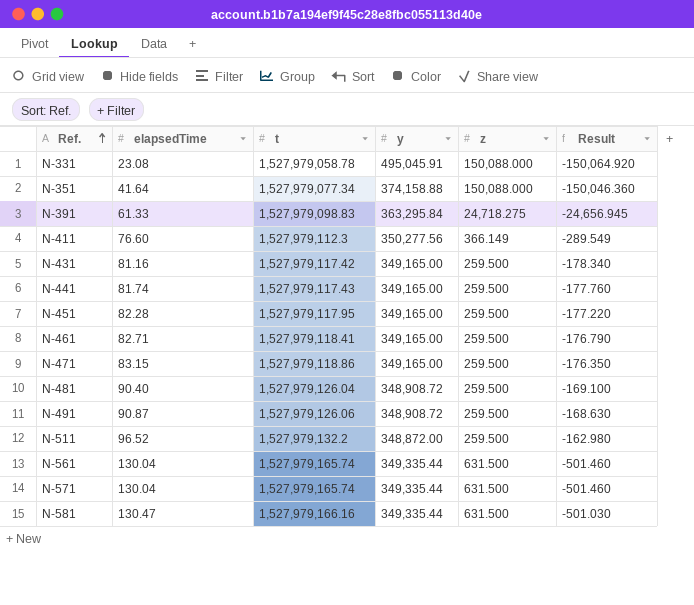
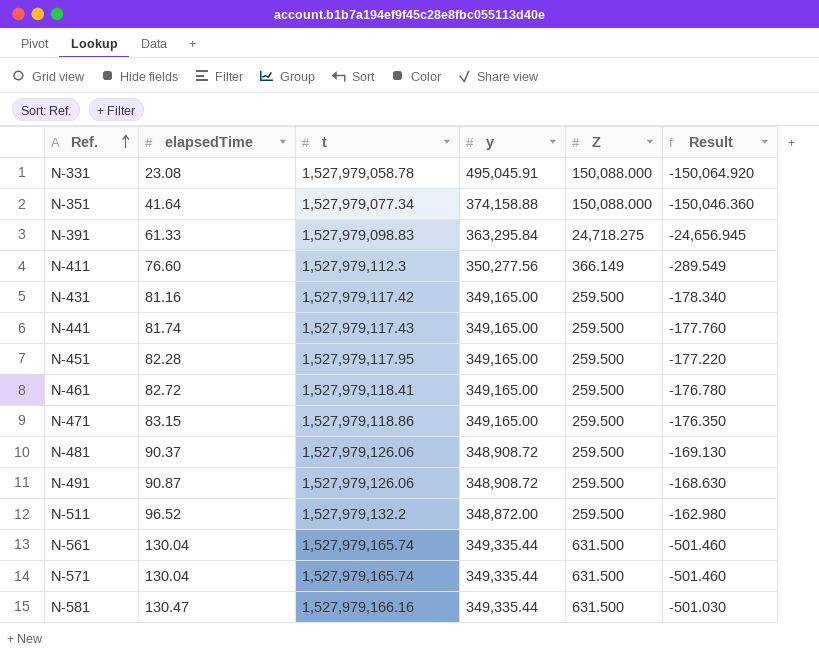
column name: z -> Z
N-461 | elapsedTime: 82.71 -> 82.72
N-461 | Result: -176.790 -> -176.780
N-481 | elapsedTime: 90.40 -> 90.37
N-481 | t: 1,527,979,126.04 -> 1,527,979,126.06
N-481 | Result: -169.100 -> -169.130

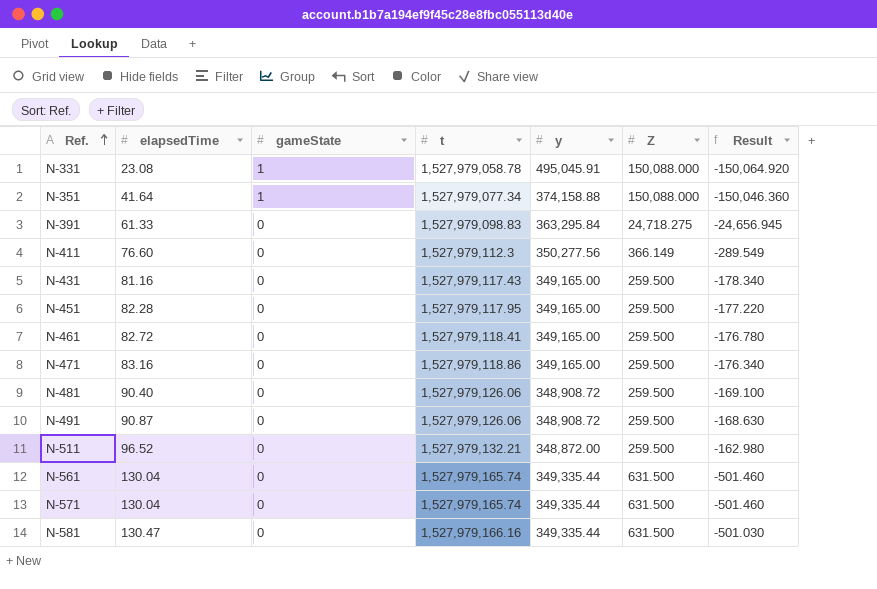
column gameState | position: none -> 3
row N-441: 81.74 | 1,527,979,117.43 | 349,165.00 | 259.500 | -177.760 -> none
N-431 | t: 1,527,979,117.42 -> 1,527,979,117.43
N-471 | elapsedTime: 83.15 -> 83.16
N-471 | Result: -176.350 -> -176.340
N-481 | elapsedTime: 90.37 -> 90.40
N-481 | Result: -169.130 -> -169.100
N-511 | t: 1,527,979,132.2 -> 1,527,979,132.21

